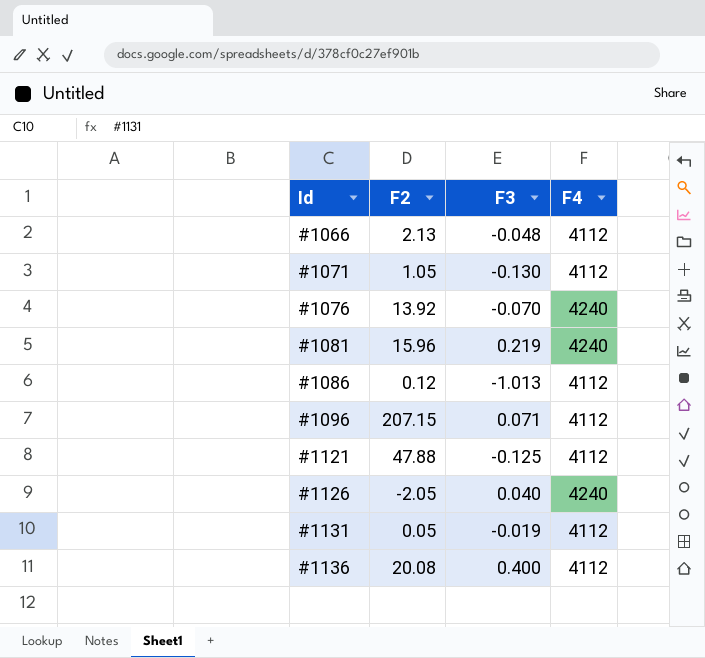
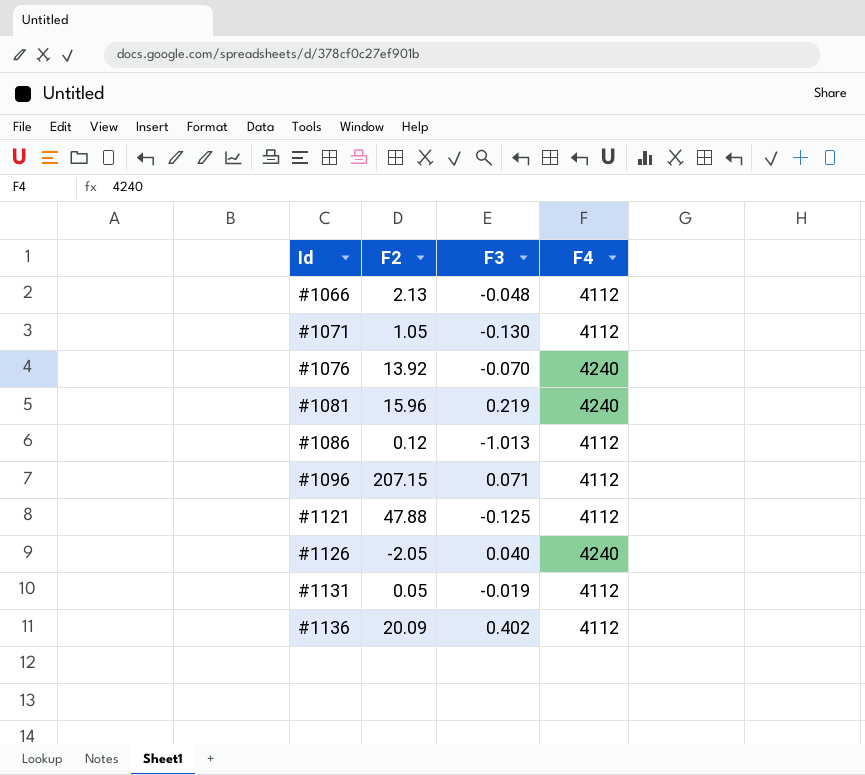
#1136 | F2: 20.08 -> 20.09
#1136 | F3: 0.400 -> 0.402

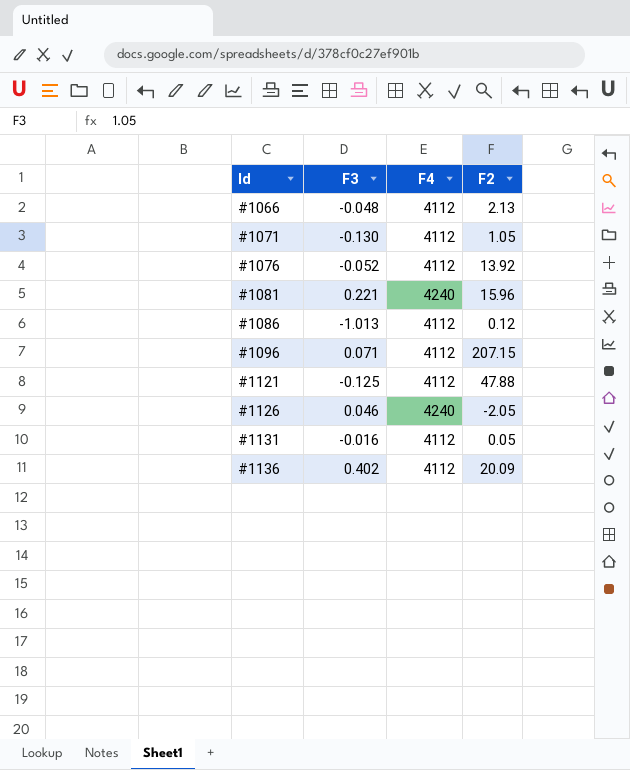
column F2 | position: 2 -> 4
#1076 | F3: -0.070 -> -0.052
#1076 | F4: 4240 -> 4112
#1081 | F3: 0.219 -> 0.221
#1126 | F3: 0.040 -> 0.046
#1131 | F3: -0.019 -> -0.016

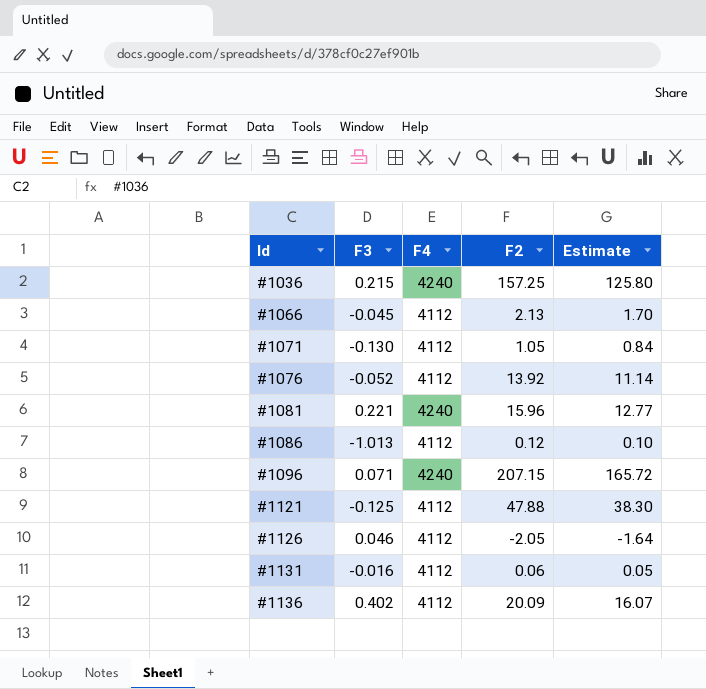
column Estimate | formula: none -> [F2] * 0.8
row #1036: none -> 0.215 | 4240 | 157.25 | 125.80
#1066 | F3: -0.048 -> -0.045
#1096 | F4: 4112 -> 4240
#1126 | F4: 4240 -> 4112
#1131 | F2: 0.05 -> 0.06

